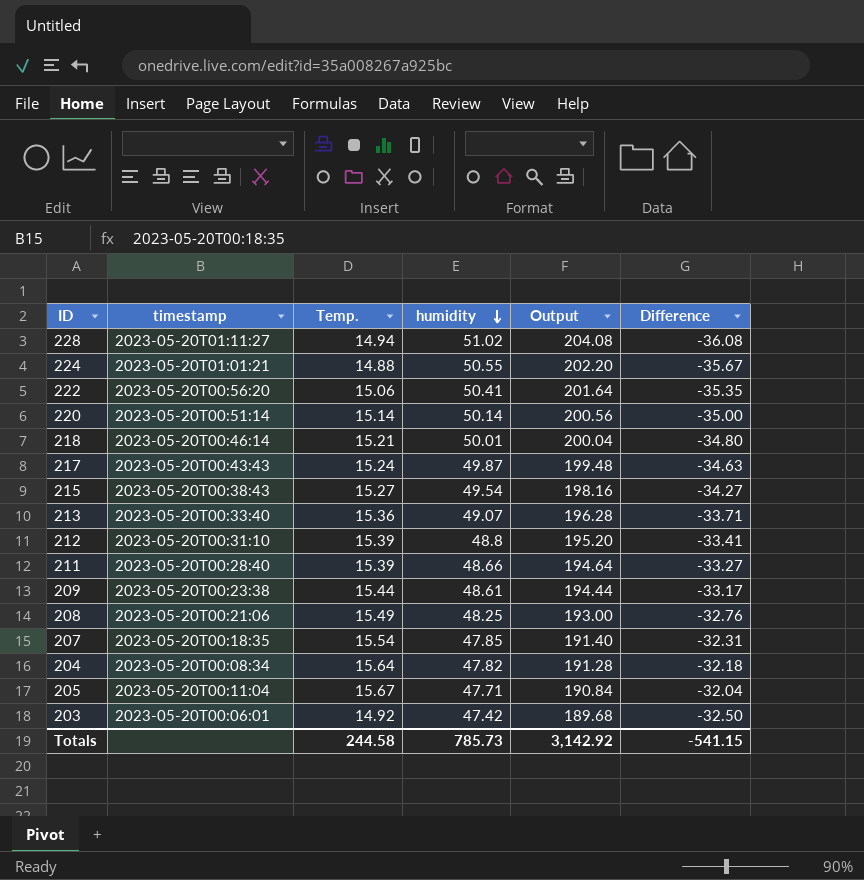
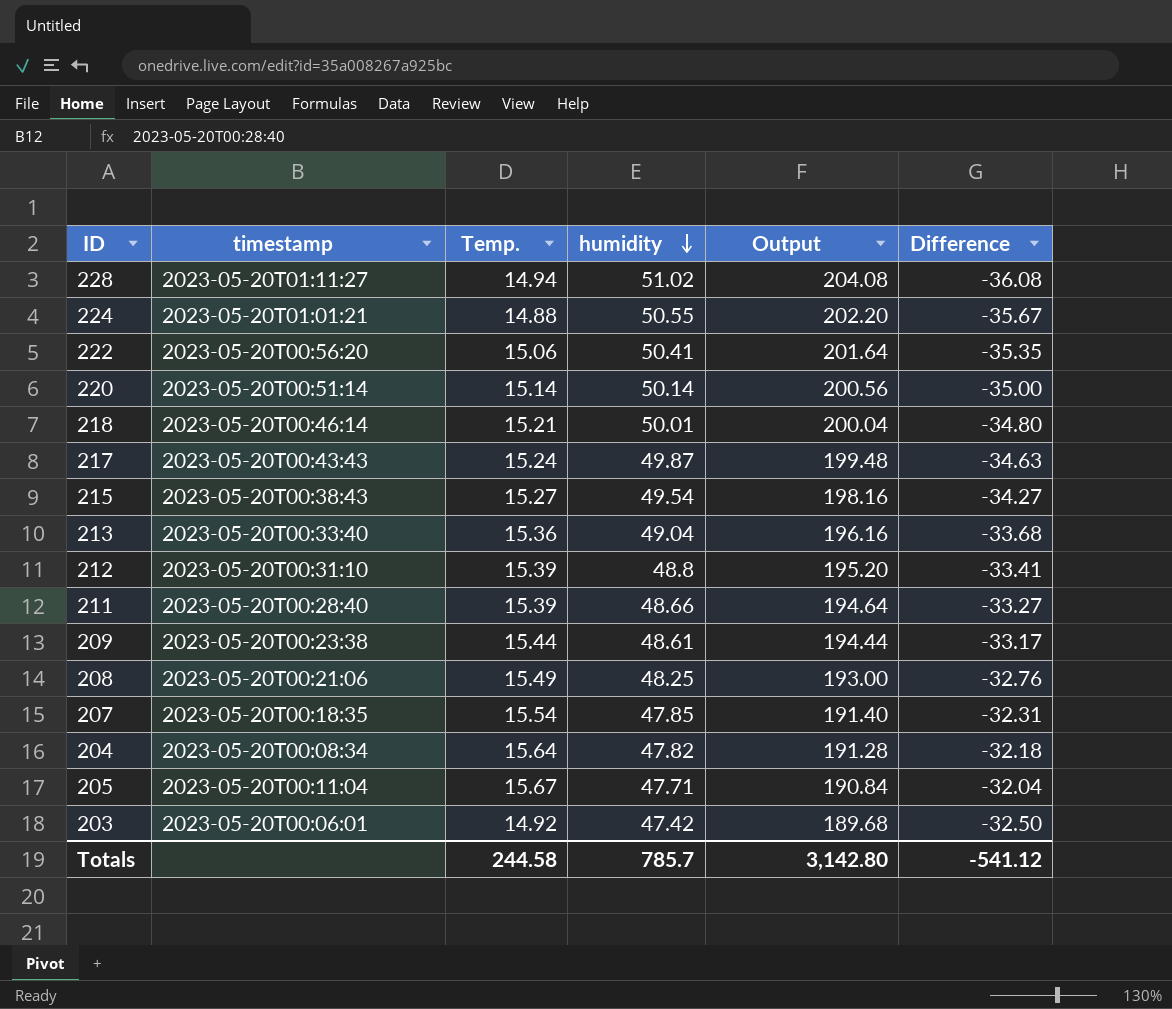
213 | humidity: 49.07 -> 49.04
213 | Output: 196.28 -> 196.16
213 | Difference: -33.71 -> -33.68
Totals | humidity: 785.73 -> 785.7
Totals | Output: 3,142.92 -> 3,142.80
Totals | Difference: -541.15 -> -541.12

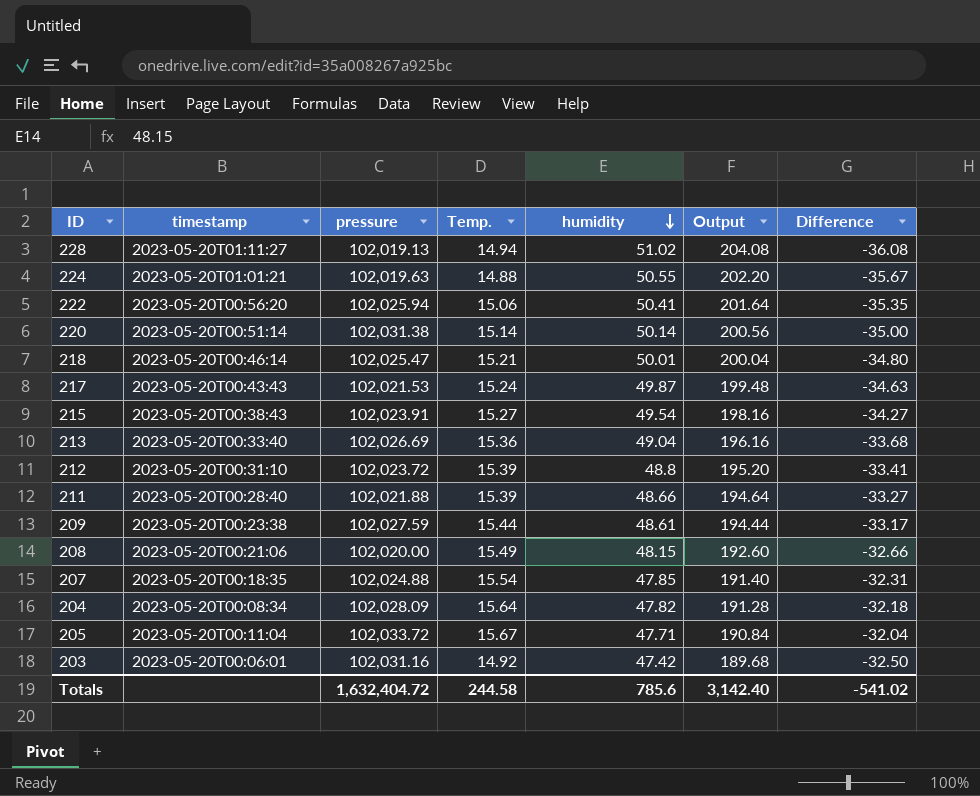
column pressure | position: none -> 3
208 | humidity: 48.25 -> 48.15
208 | Output: 193.00 -> 192.60
208 | Difference: -32.76 -> -32.66
Totals | humidity: 785.7 -> 785.6
Totals | Output: 3,142.80 -> 3,142.40
Totals | Difference: -541.12 -> -541.02

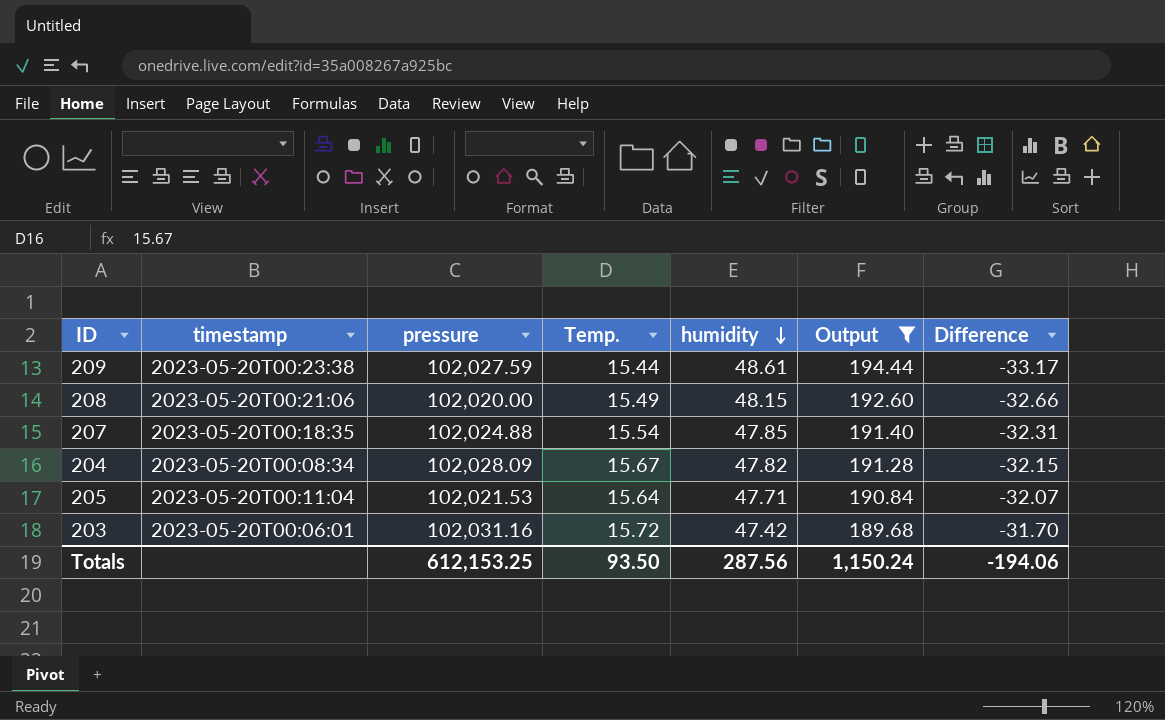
filter: none -> Output <= 194.44
204 | Temp.: 15.64 -> 15.67
204 | Difference: -32.18 -> -32.15
205 | pressure: 102,033.72 -> 102,021.53
205 | Temp.: 15.67 -> 15.64
205 | Difference: -32.04 -> -32.07
203 | Temp.: 14.92 -> 15.72
203 | Difference: -32.50 -> -31.70
Totals | pressure: 1,632,404.72 -> 612,153.25
Totals | Temp.: 244.58 -> 93.50
Totals | humidity: 785.6 -> 287.56
Totals | Output: 3,142.40 -> 1,150.24
Totals | Difference: -541.02 -> -194.06

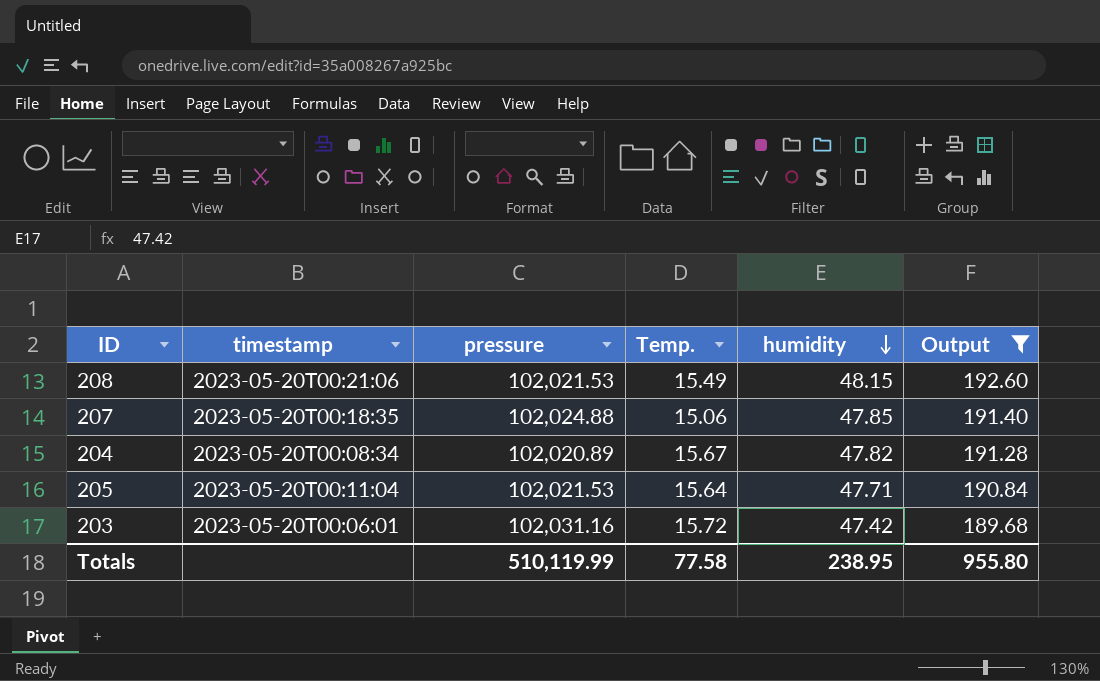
column Difference | formula: [Temp.] - [humidity] -> none
row 209: 2023-05-20T00:23:38 | 102,027.59 | 15.44 | 48.61 | 194.44 | -33.17 -> none
208 | pressure: 102,020.00 -> 102,021.53
207 | Temp.: 15.54 -> 15.06
204 | pressure: 102,028.09 -> 102,020.89
Totals | pressure: 612,153.25 -> 510,119.99
Totals | Temp.: 93.50 -> 77.58
Totals | humidity: 287.56 -> 238.95
Totals | Output: 1,150.24 -> 955.80

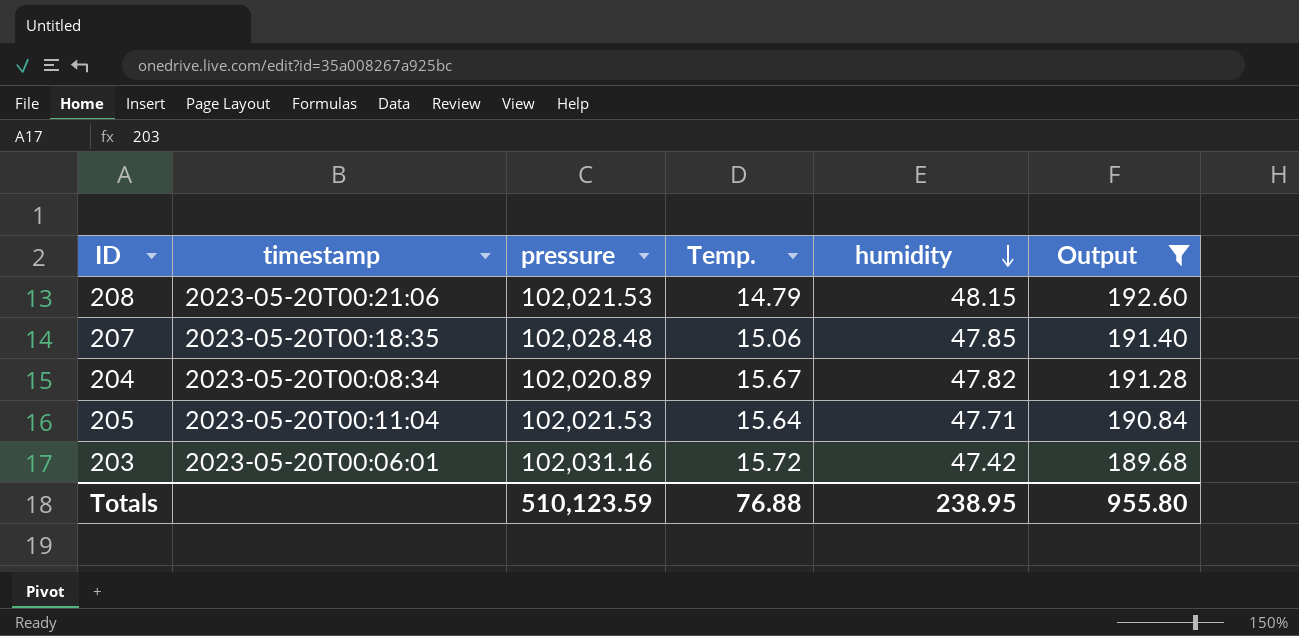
208 | Temp.: 15.49 -> 14.79
207 | pressure: 102,024.88 -> 102,028.48
Totals | pressure: 510,119.99 -> 510,123.59
Totals | Temp.: 77.58 -> 76.88

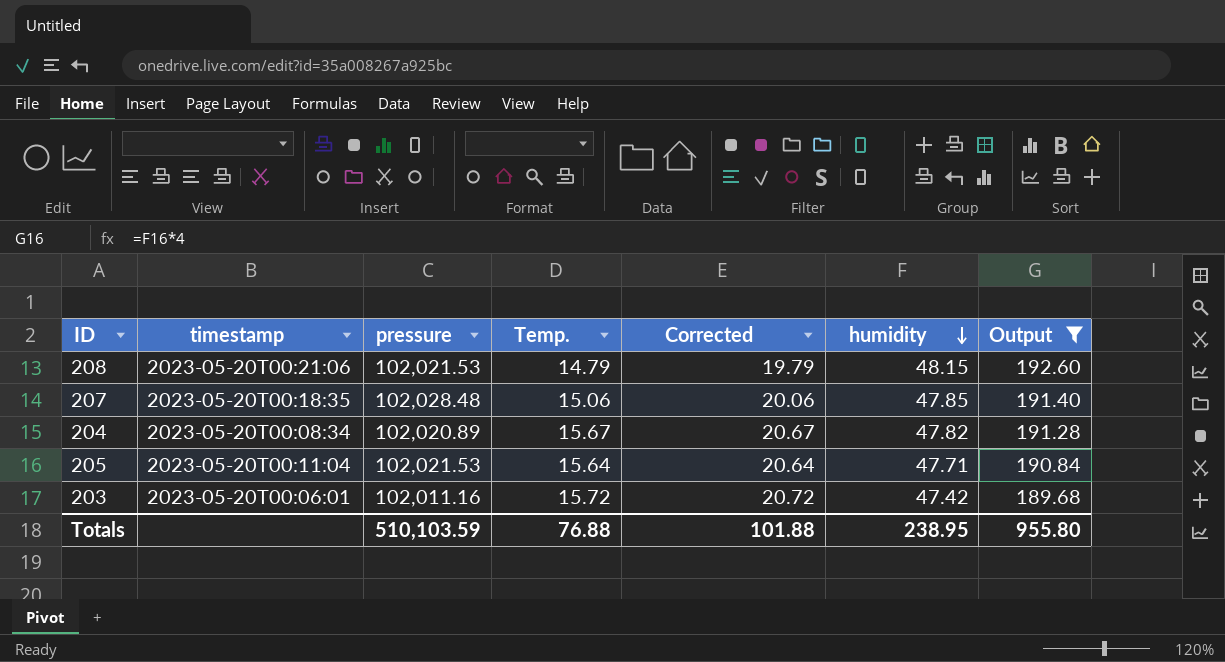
column Corrected | formula: none -> [Temp.] + 5
203 | pressure: 102,031.16 -> 102,011.16
Totals | pressure: 510,123.59 -> 510,103.59

